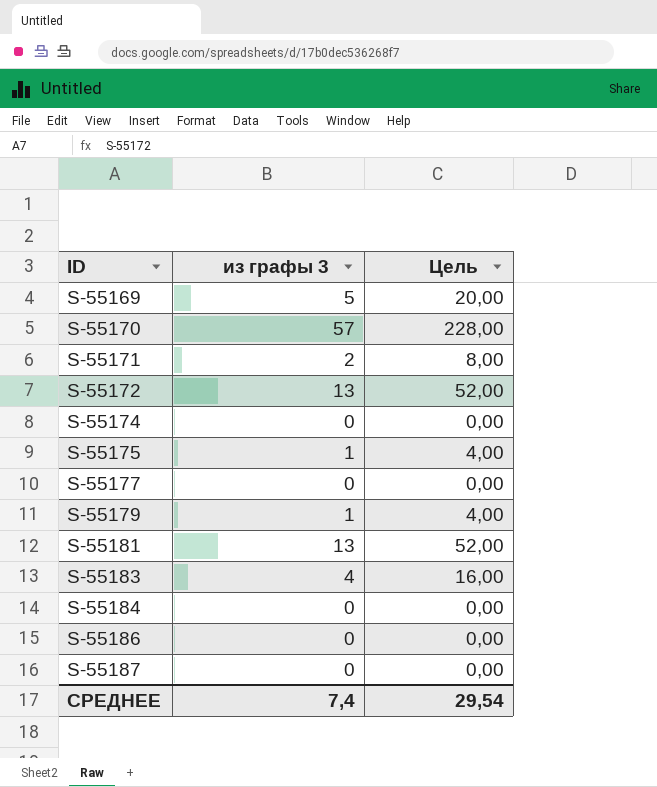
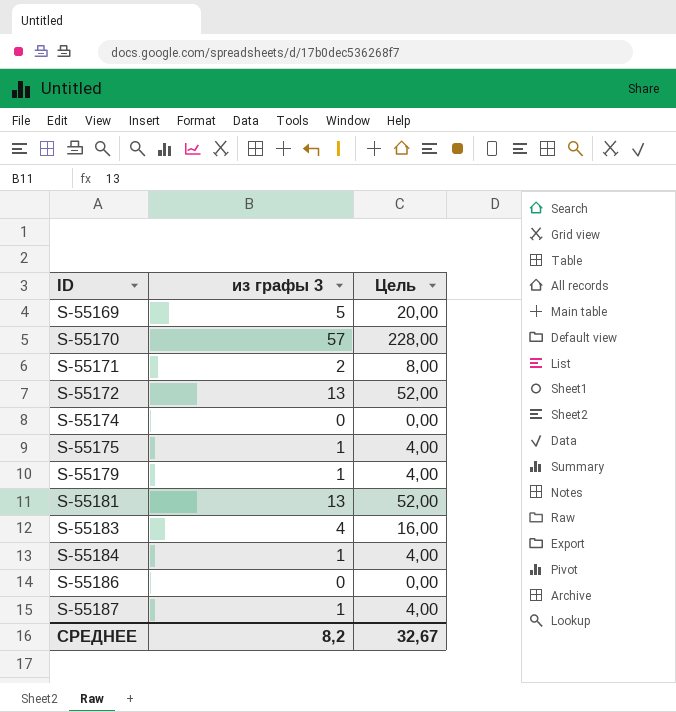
row S-55177: 0 | 0,00 -> none
S-55184 | из графы 3: 0 -> 1
S-55184 | Цель: 0,00 -> 4,00
S-55187 | из графы 3: 0 -> 1
S-55187 | Цель: 0,00 -> 4,00
СРЕДНЕЕ | из графы 3: 7,4 -> 8,2
СРЕДНЕЕ | Цель: 29,54 -> 32,67

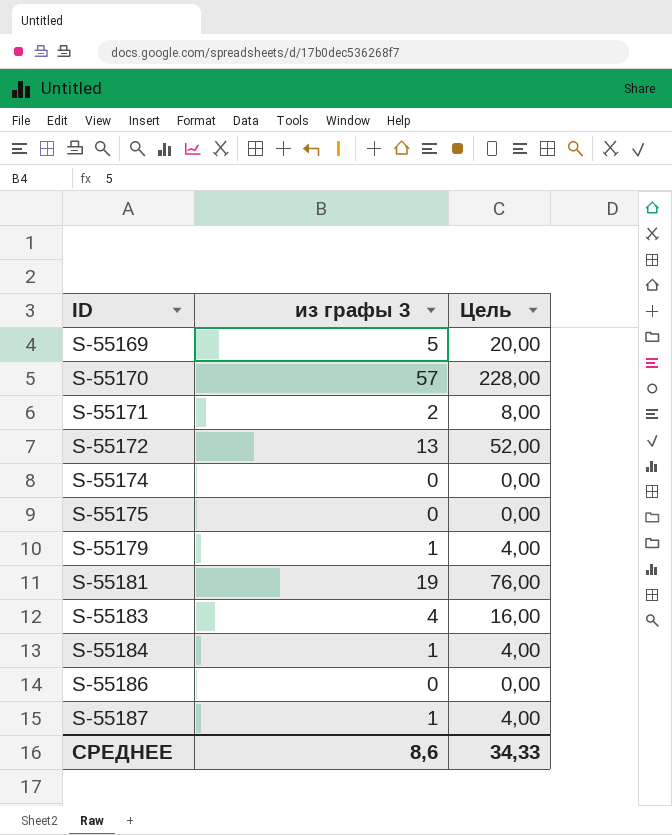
S-55175 | из графы 3: 1 -> 0
S-55175 | Цель: 4,00 -> 0,00
S-55181 | из графы 3: 13 -> 19
S-55181 | Цель: 52,00 -> 76,00
СРЕДНЕЕ | из графы 3: 8,2 -> 8,6
СРЕДНЕЕ | Цель: 32,67 -> 34,33

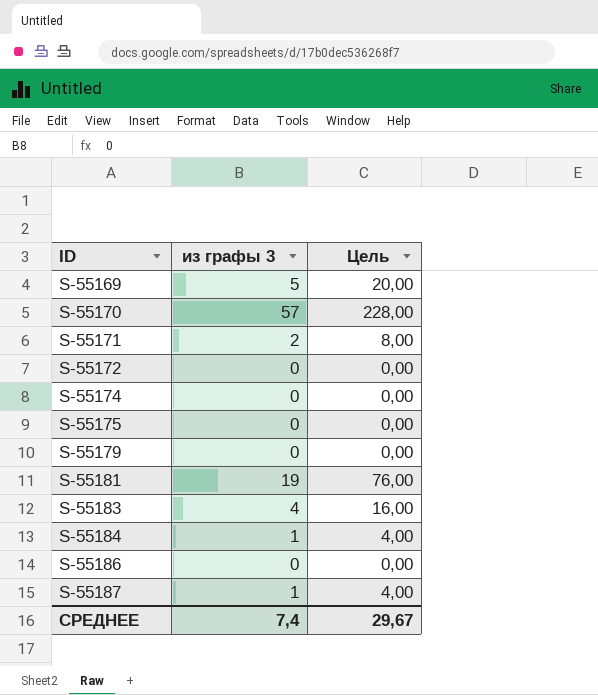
S-55172 | из графы 3: 13 -> 0
S-55172 | Цель: 52,00 -> 0,00
S-55179 | из графы 3: 1 -> 0
S-55179 | Цель: 4,00 -> 0,00
СРЕДНЕЕ | из графы 3: 8,6 -> 7,4
СРЕДНЕЕ | Цель: 34,33 -> 29,67

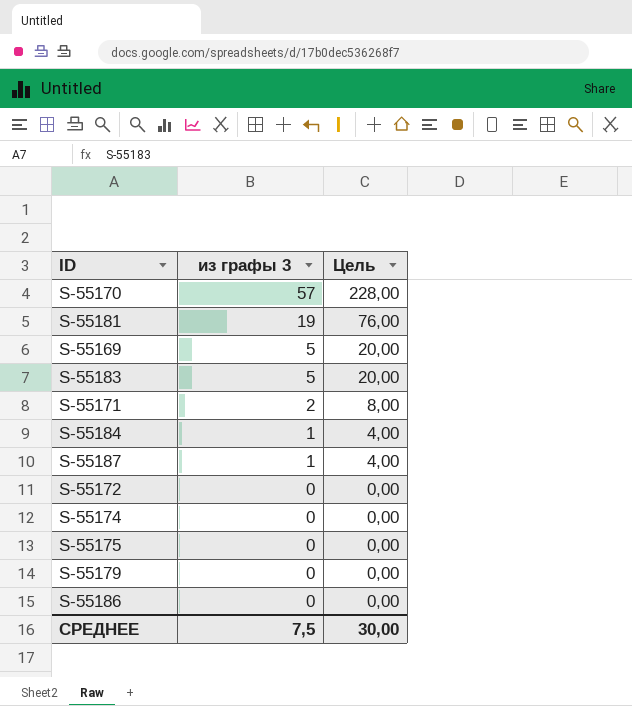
row order: ID ascending -> из графы 3 descending
S-55183 | из графы 3: 4 -> 5
S-55183 | Цель: 16,00 -> 20,00
СРЕДНЕЕ | из графы 3: 7,4 -> 7,5
СРЕДНЕЕ | Цель: 29,67 -> 30,00

